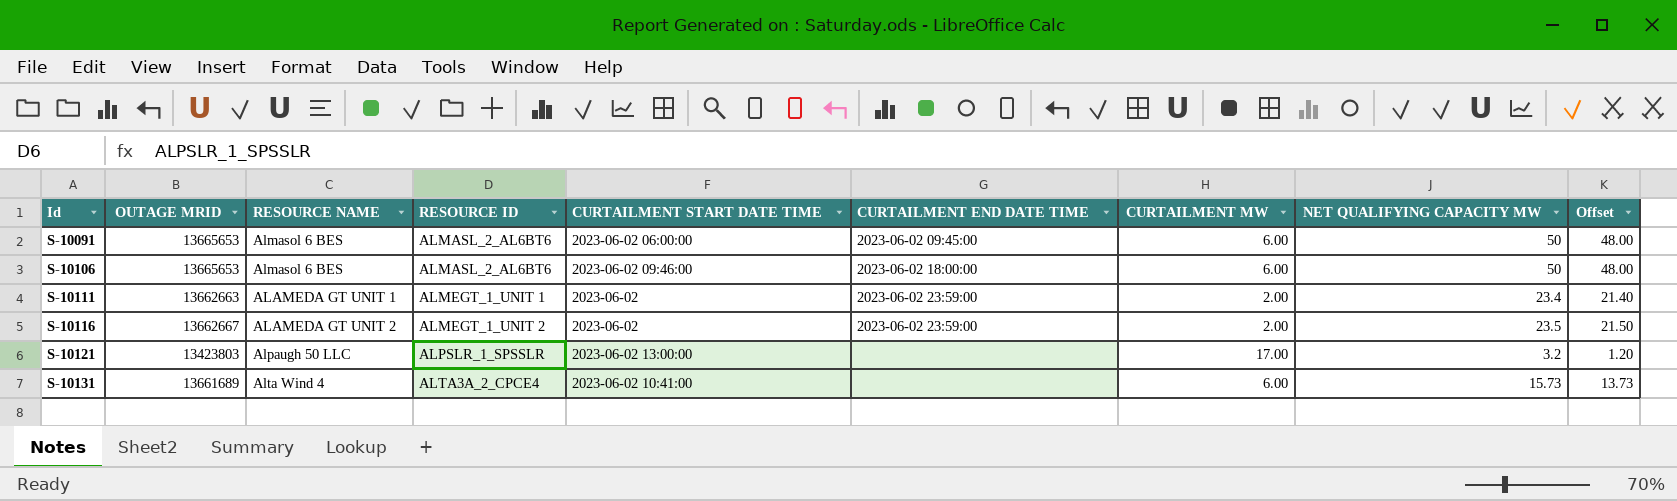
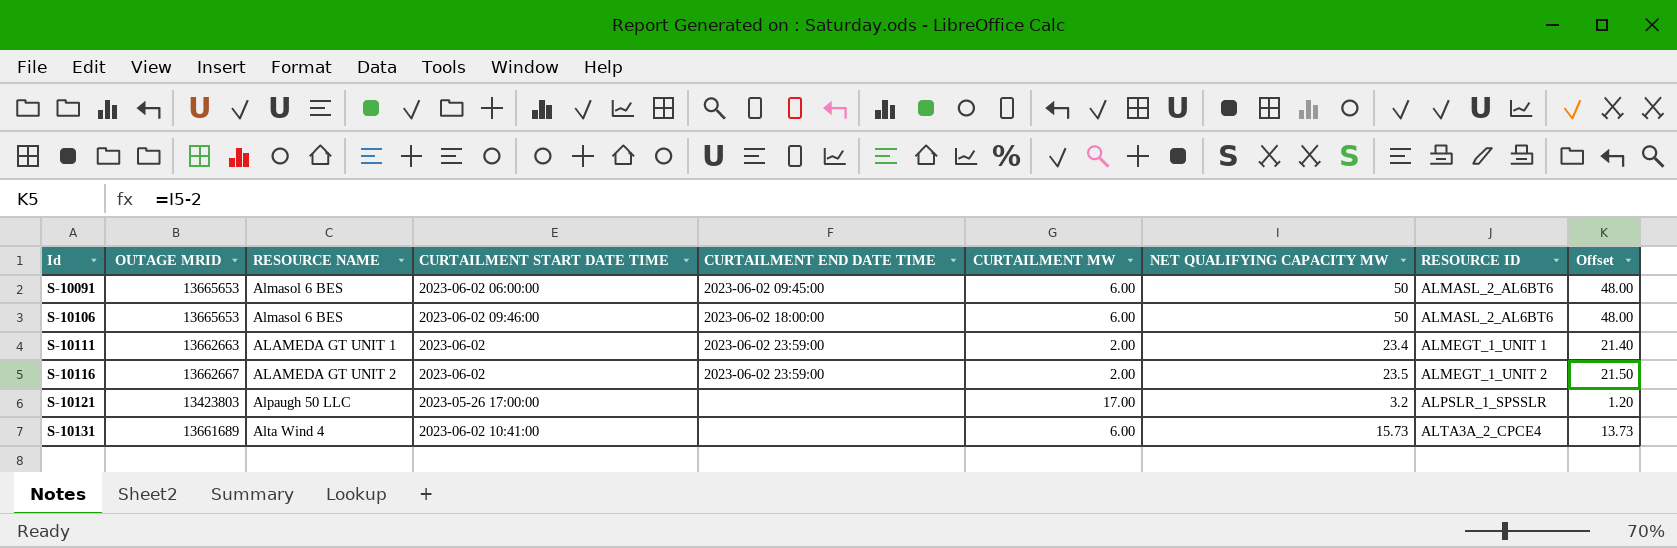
column RESOURCE ID | position: 4 -> 8
S-10121 | CURTAILMENT START DATE TIME: 2023-06-02 13:00:00 -> 2023-05-26 17:00:00

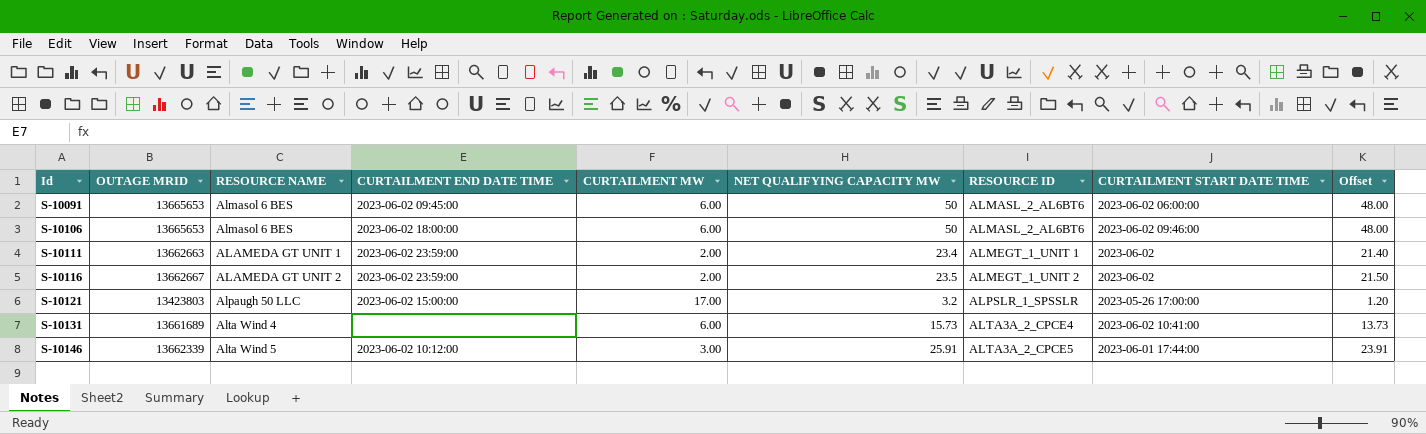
column CURTAILMENT START DATE TIME | position: 4 -> 8
S-10121 | CURTAILMENT END DATE TIME: none -> 2023-06-02 15:00:00
row S-10146: none -> 13662339 | Alta Wind 5 | 2023-06-02 10:12:00 | 3.00 | 25.91 | ALTA3A_2_CPCE5 | 2023-06-01 17:44:00 | 23.91

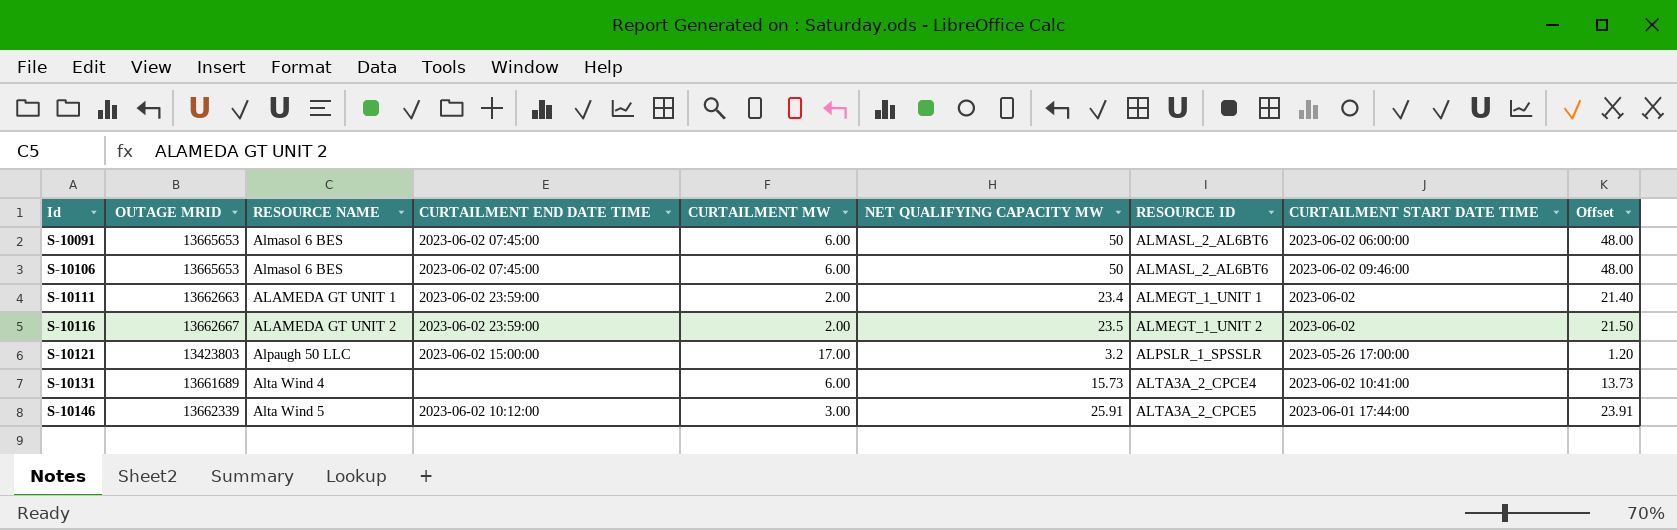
S-10091 | CURTAILMENT END DATE TIME: 2023-06-02 09:45:00 -> 2023-06-02 07:45:00
S-10106 | CURTAILMENT END DATE TIME: 2023-06-02 18:00:00 -> 2023-06-02 07:45:00

